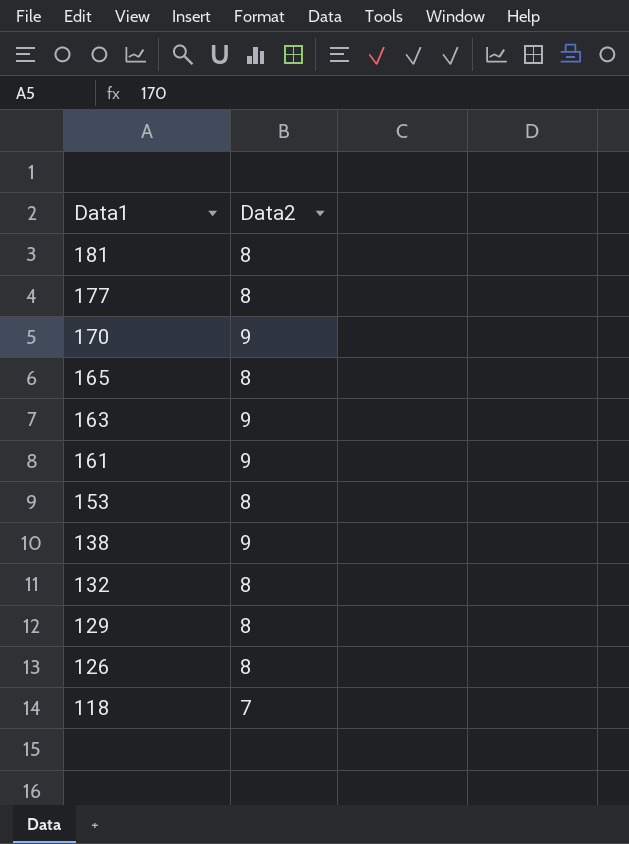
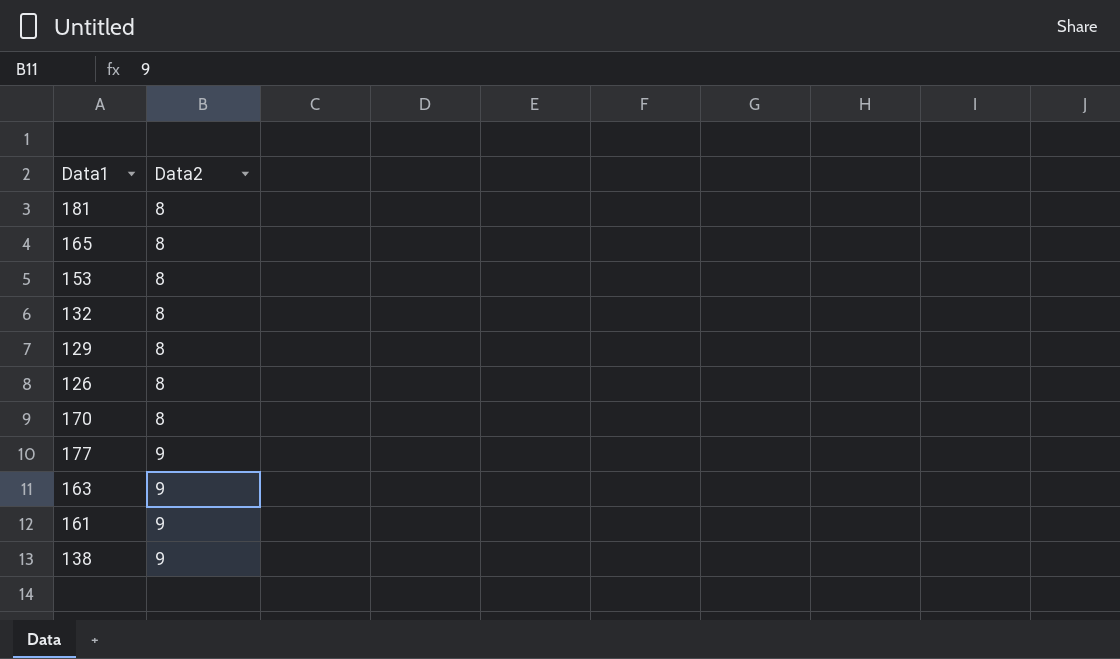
row order: Data1 descending -> Data2 ascending
row 118: 7 -> none
170 | Data2: 9 -> 8
177 | Data2: 8 -> 9

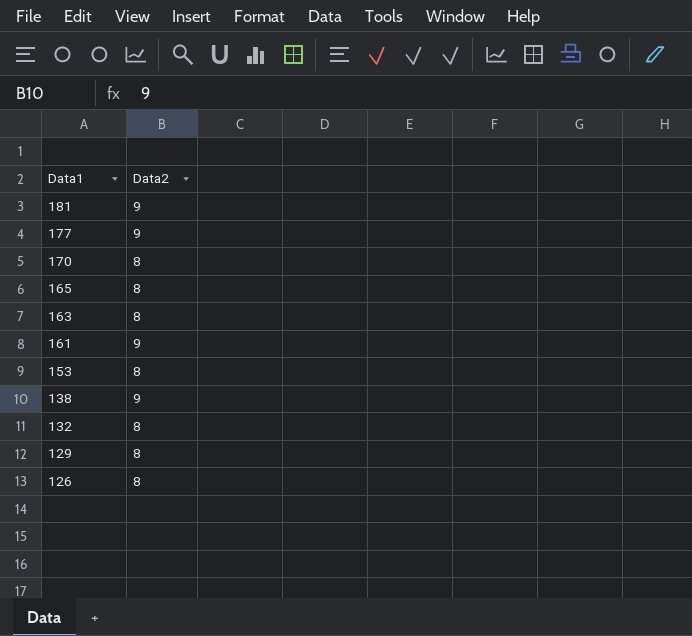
row order: Data2 ascending -> Data1 descending
181 | Data2: 8 -> 9
163 | Data2: 9 -> 8

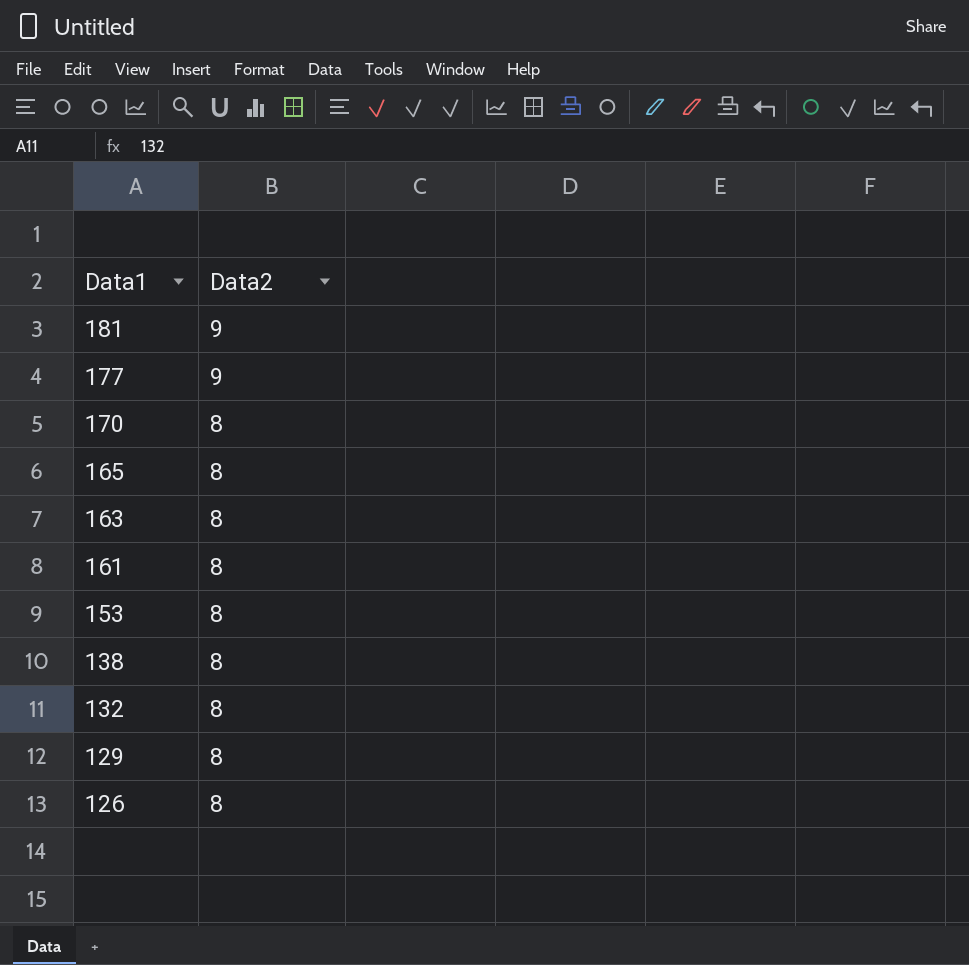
161 | Data2: 9 -> 8
138 | Data2: 9 -> 8

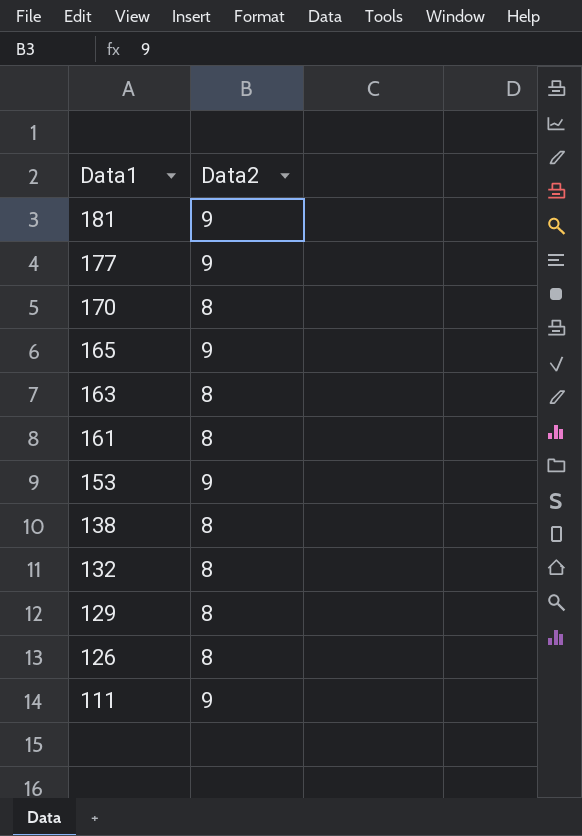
165 | Data2: 8 -> 9
153 | Data2: 8 -> 9
row 111: none -> 9

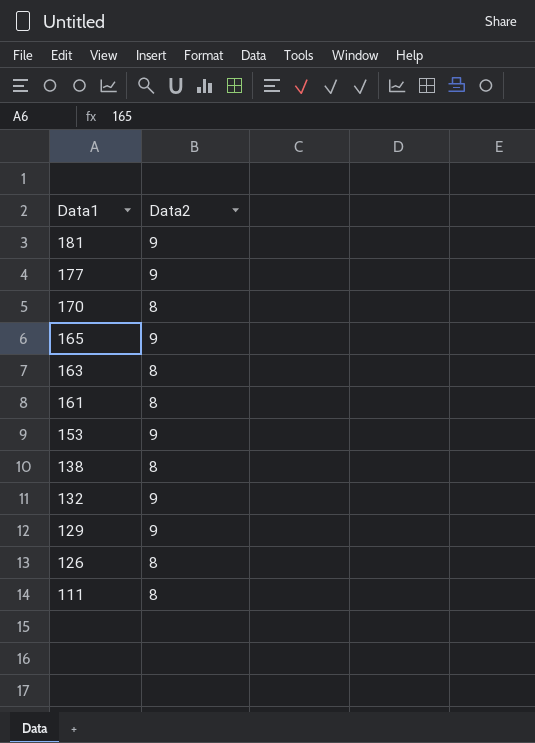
132 | Data2: 8 -> 9
129 | Data2: 8 -> 9
111 | Data2: 9 -> 8

